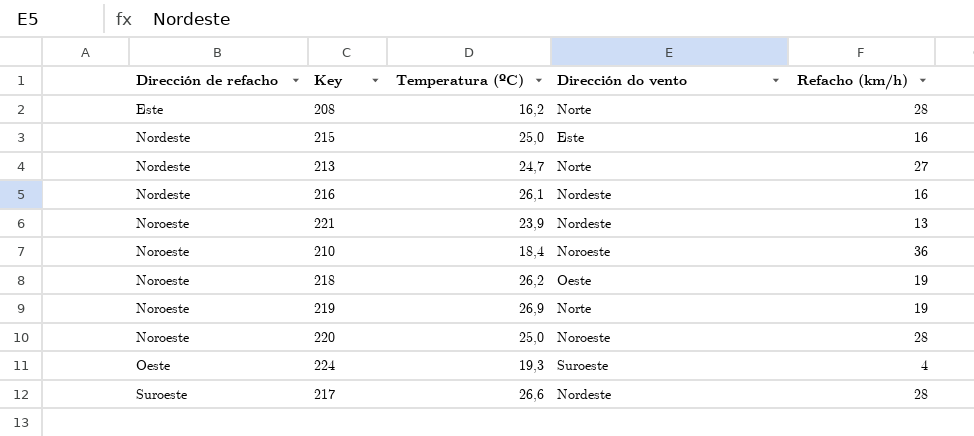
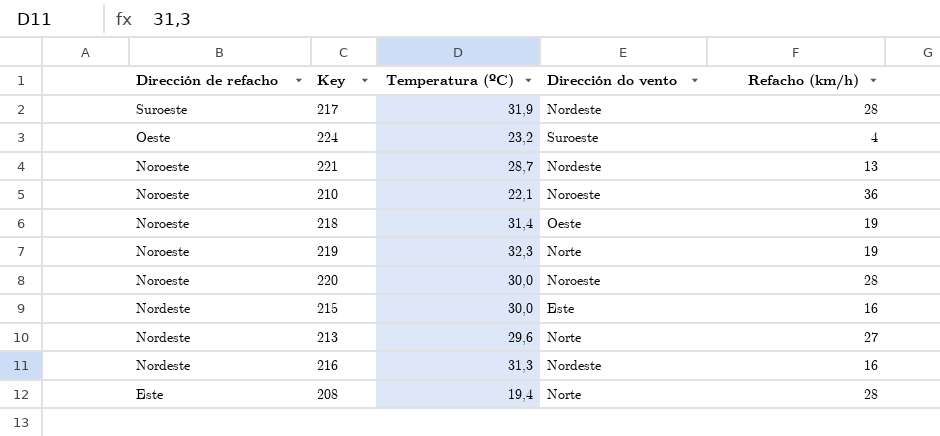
row order: Dirección de refacho ascending -> Dirección de refacho descending
217 | Temperatura (ºC): 26,6 -> 31,9
224 | Temperatura (ºC): 19,3 -> 23,2
221 | Temperatura (ºC): 23,9 -> 28,7
210 | Temperatura (ºC): 18,4 -> 22,1
218 | Temperatura (ºC): 26,2 -> 31,4
219 | Temperatura (ºC): 26,9 -> 32,3
220 | Temperatura (ºC): 25,0 -> 30,0
215 | Temperatura (ºC): 25,0 -> 30,0
213 | Temperatura (ºC): 24,7 -> 29,6
216 | Temperatura (ºC): 26,1 -> 31,3
208 | Temperatura (ºC): 16,2 -> 19,4

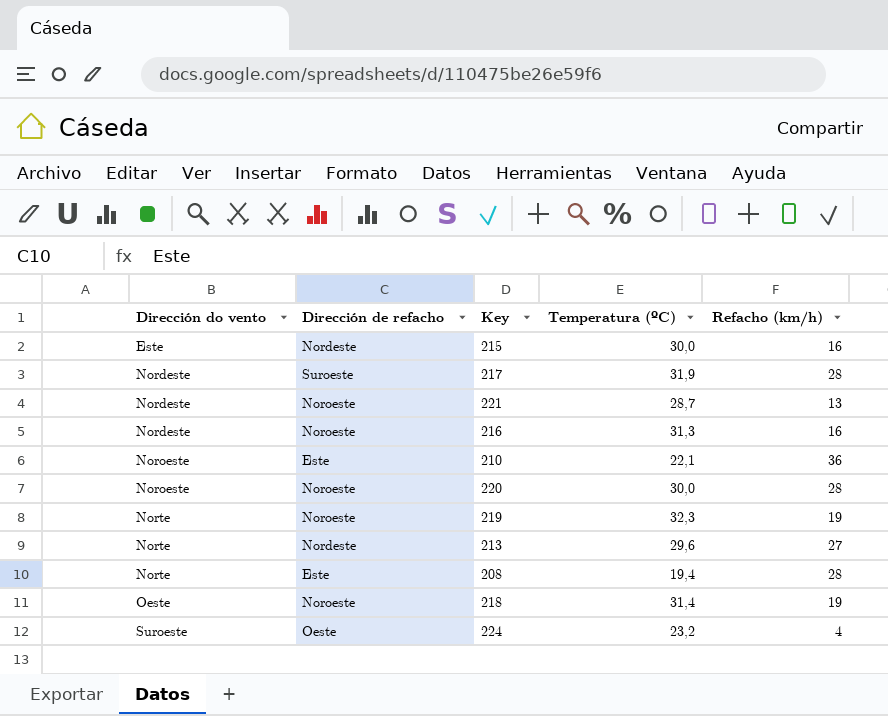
row order: Dirección de refacho descending -> Dirección do vento ascending
column Dirección do vento | position: 4 -> 1
216 | Dirección de refacho: Nordeste -> Noroeste
210 | Dirección de refacho: Noroeste -> Este

